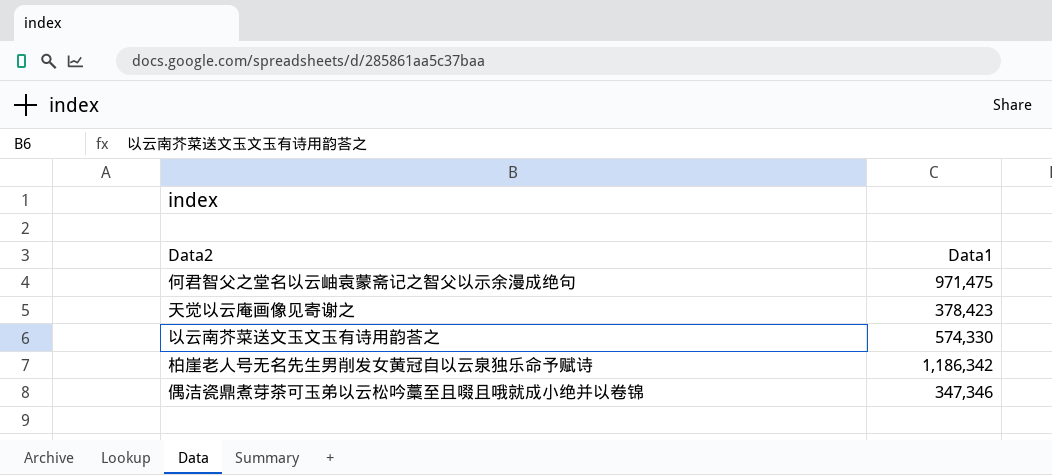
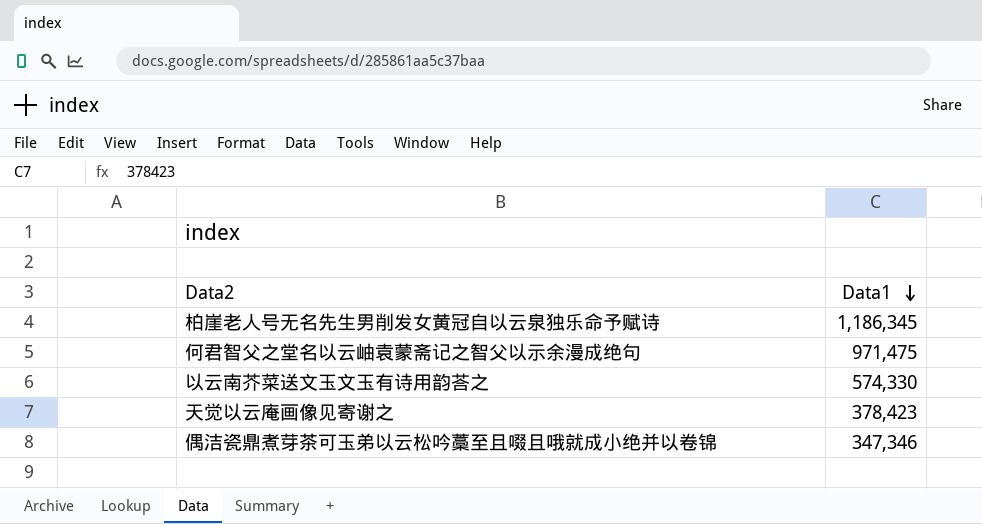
row order: none -> Data1 descending
柏崖老人号无名先生男削发女黄冠自以云泉独乐命予赋诗 | Data1: 1,186,342 -> 1,186,345

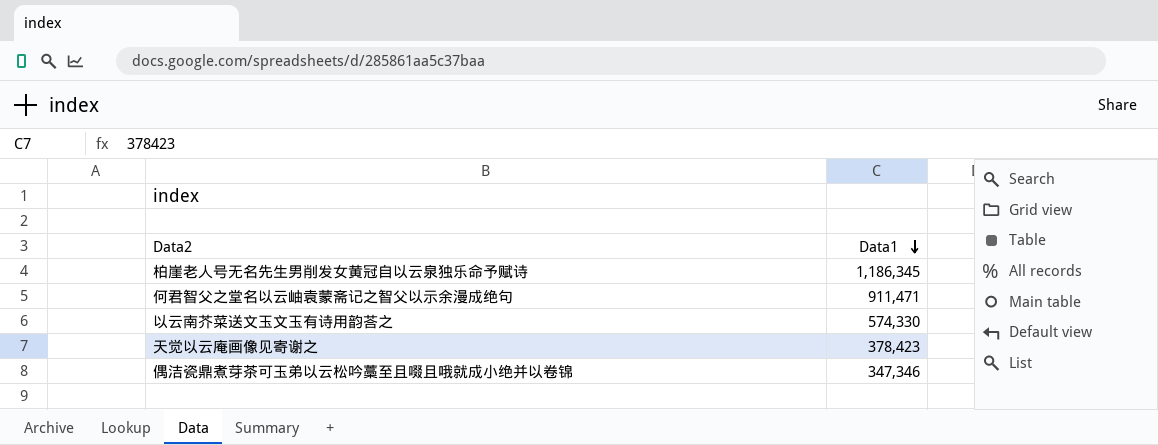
何君智父之堂名以云岫袁蒙斋记之智父以示余漫成绝句 | Data1: 971,475 -> 911,471

